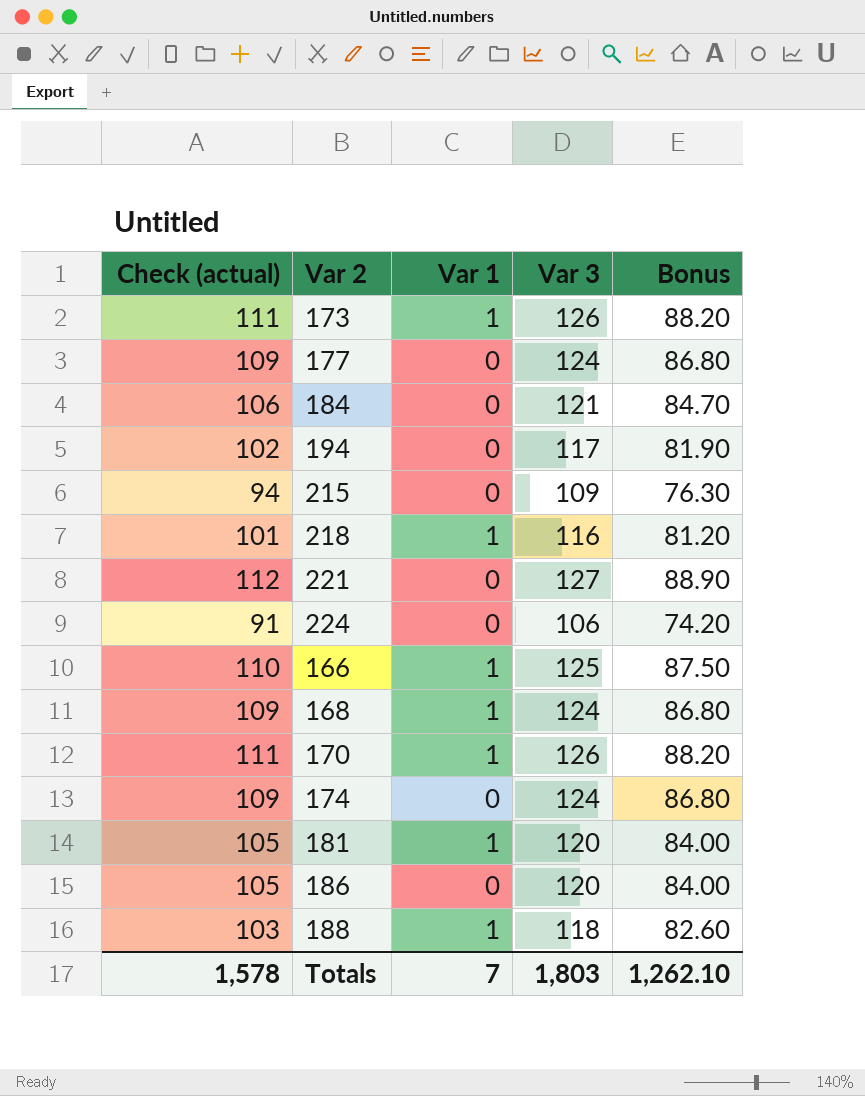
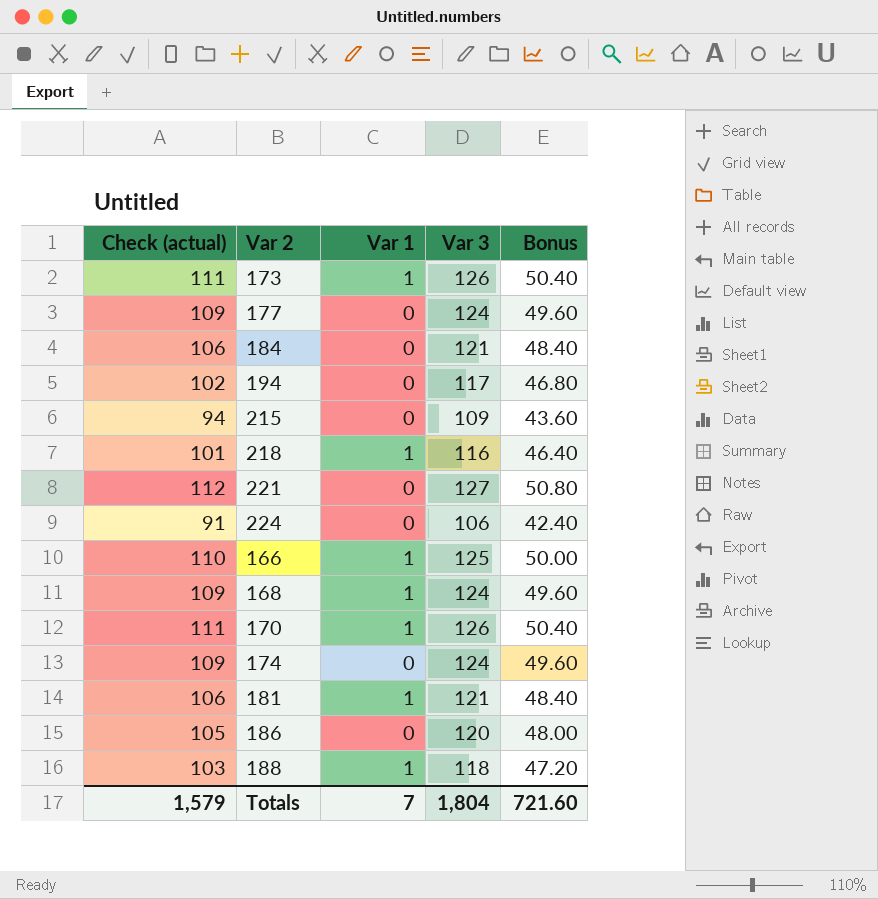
column Bonus | formula: [Var 3] * 0.7 -> [Var 3] * 0.4
181 | Check (actual): 105 -> 106
181 | Var 3: 120 -> 121
Totals | Check (actual): 1,578 -> 1,579
Totals | Var 3: 1,803 -> 1,804
Totals | Bonus: 1,262.10 -> 721.60

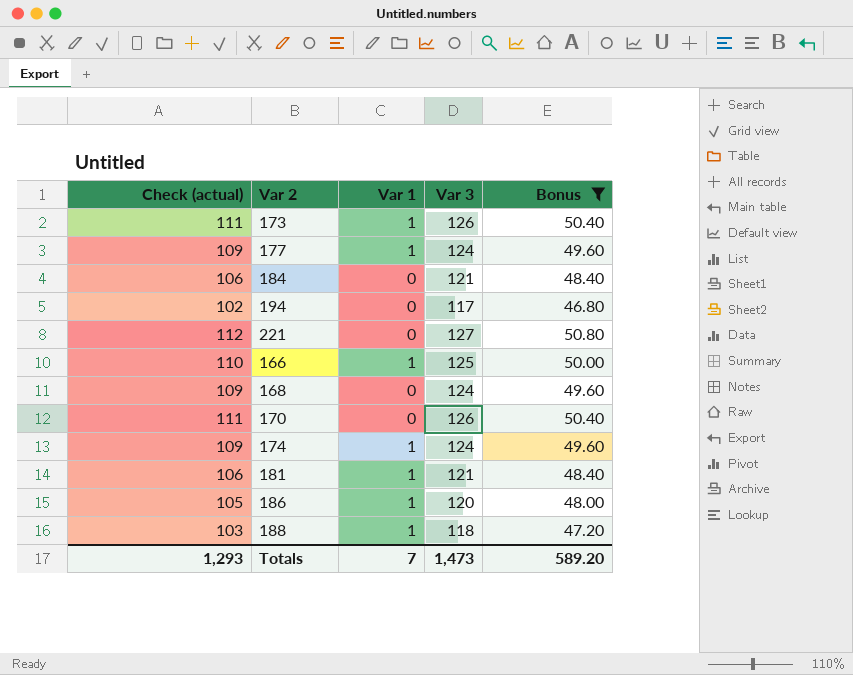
filter: none -> Bonus >= 46.80
177 | Var 1: 0 -> 1
168 | Var 1: 1 -> 0
170 | Var 1: 1 -> 0
174 | Var 1: 0 -> 1
186 | Var 1: 0 -> 1
Totals | Check (actual): 1,579 -> 1,293
Totals | Var 3: 1,804 -> 1,473
Totals | Bonus: 721.60 -> 589.20

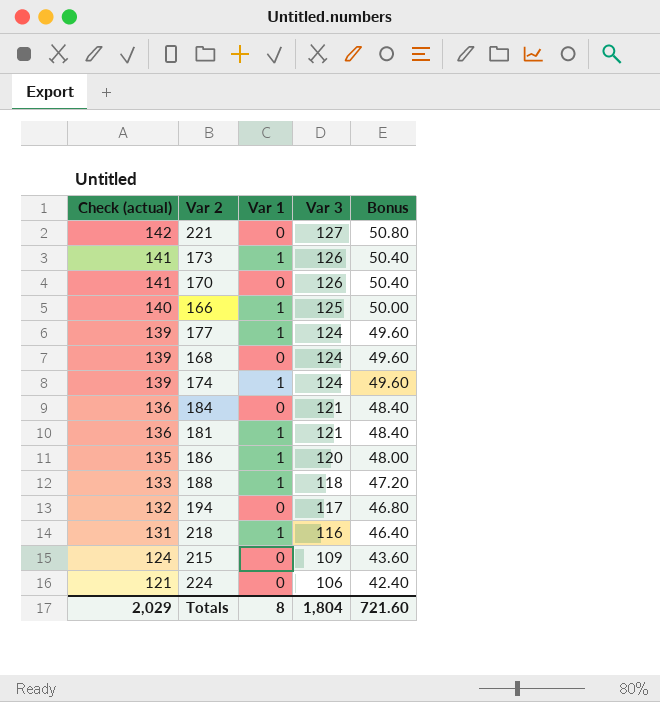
filter: Bonus >= 46.80 -> none
row order: none -> Check (actual) descending
column Check (actual) | formula: [Var 3] - 15 -> [Var 3] + 15
Totals | Check (actual): 1,293 -> 2,029
Totals | Var 1: 7 -> 8
Totals | Var 3: 1,473 -> 1,804
Totals | Bonus: 589.20 -> 721.60

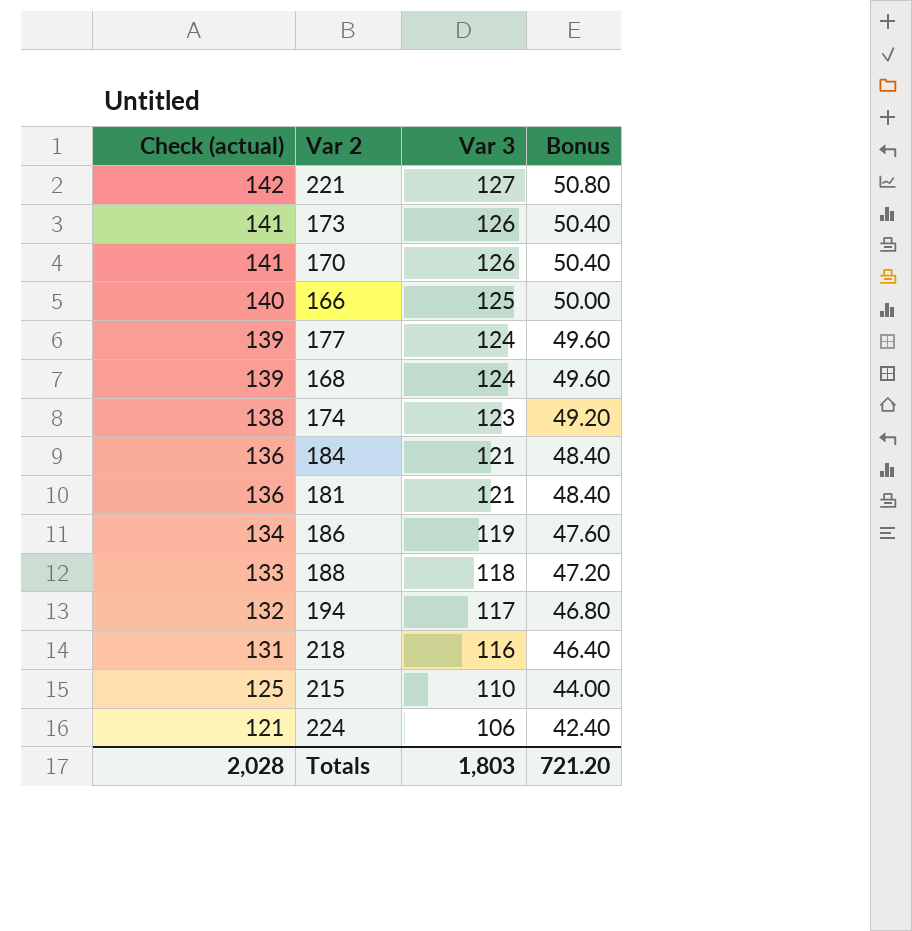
column Var 1 | position: 3 -> none
174 | Check (actual): 139 -> 138
174 | Var 3: 124 -> 123
174 | Bonus: 49.60 -> 49.20
186 | Check (actual): 135 -> 134
186 | Var 3: 120 -> 119
186 | Bonus: 48.00 -> 47.60
215 | Check (actual): 124 -> 125
215 | Var 3: 109 -> 110
215 | Bonus: 43.60 -> 44.00
Totals | Check (actual): 2,029 -> 2,028
Totals | Var 3: 1,804 -> 1,803
Totals | Bonus: 721.60 -> 721.20

